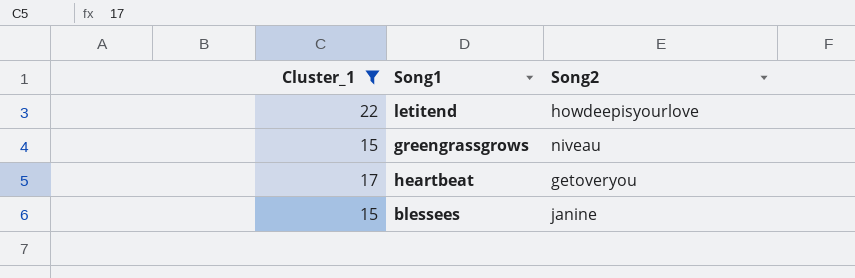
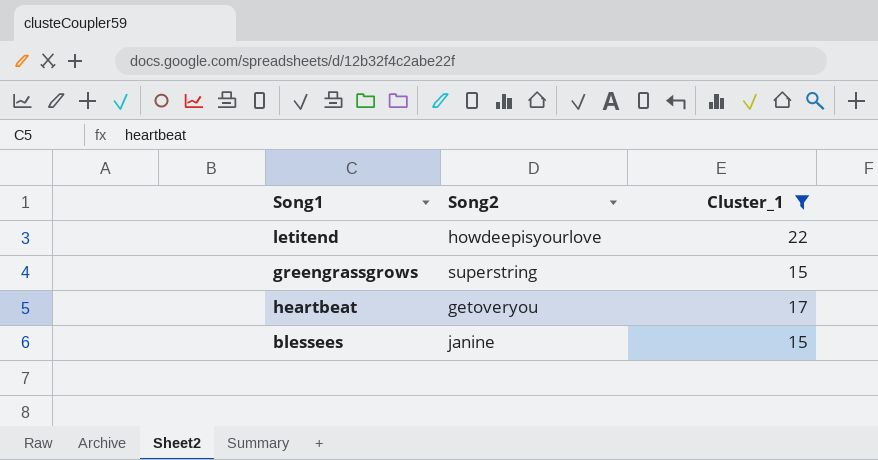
column Cluster_1 | position: 1 -> 3
greengrassgrows | Song2: niveau -> superstring

